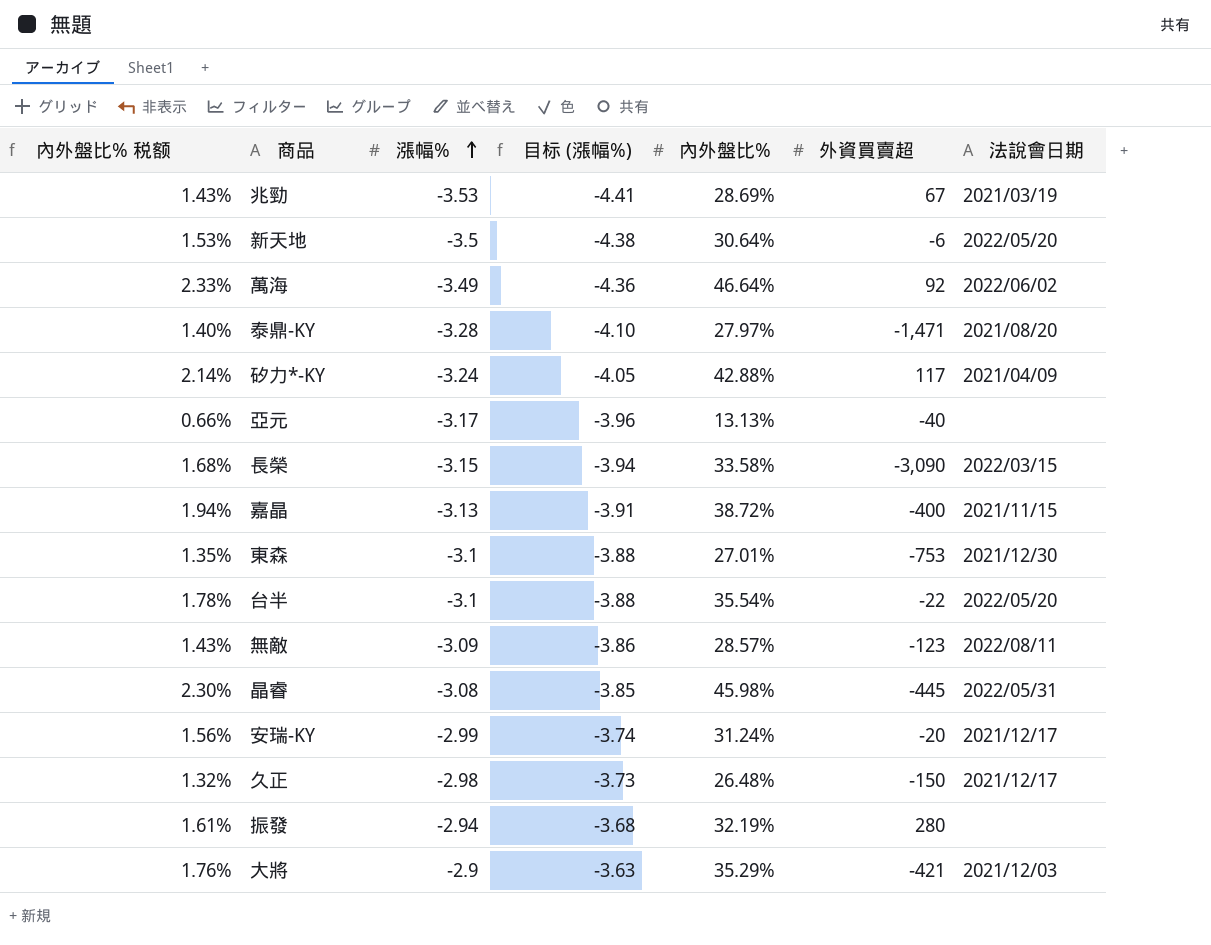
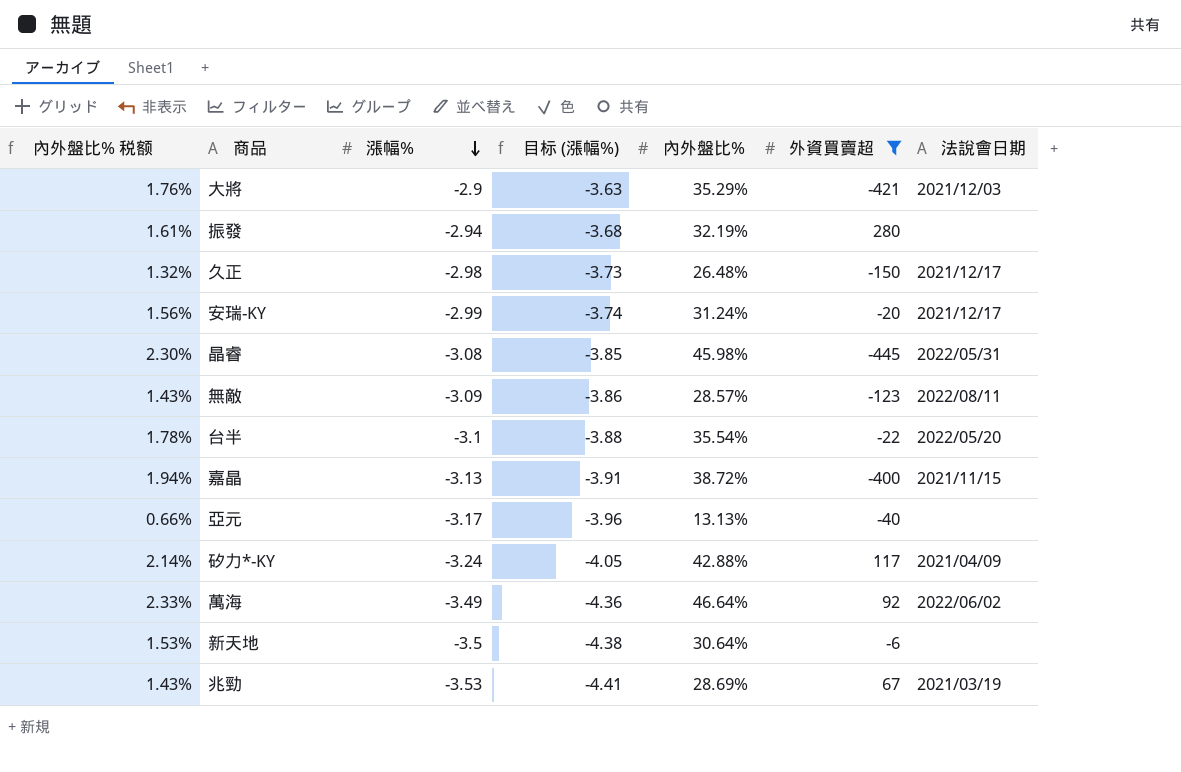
filter: none -> 外資買賣超 >= -445
row order: 漲幅% ascending -> 漲幅% descending
新天地 | 法說會日期: 2022/05/20 -> none

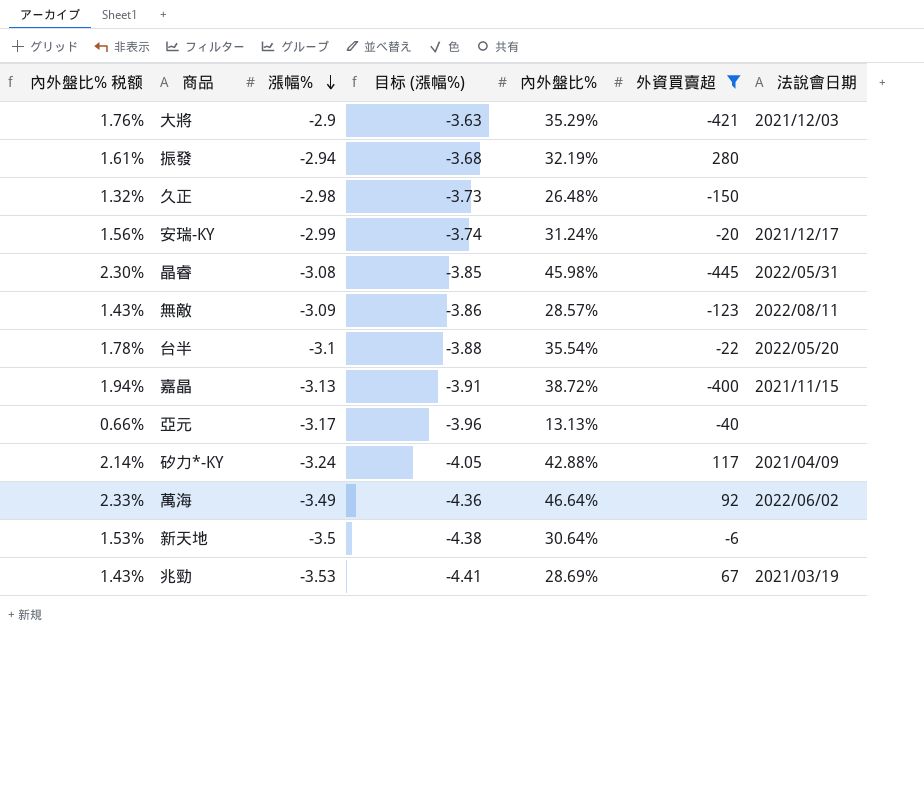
久正 | 法說會日期: 2021/12/17 -> none

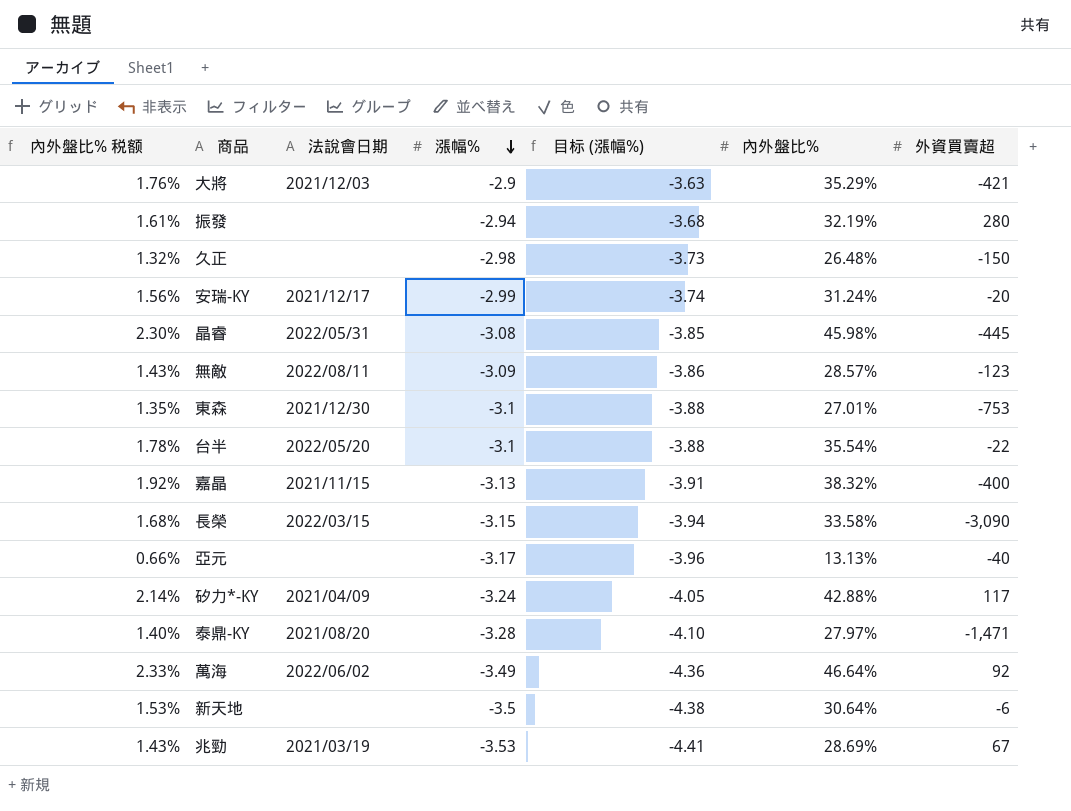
filter: 外資買賣超 >= -445 -> none
column 法說會日期 | position: 7 -> 3
嘉晶 | 內外盤比% 税额: 1.94% -> 1.92%
嘉晶 | 內外盤比%: 38.72% -> 38.32%

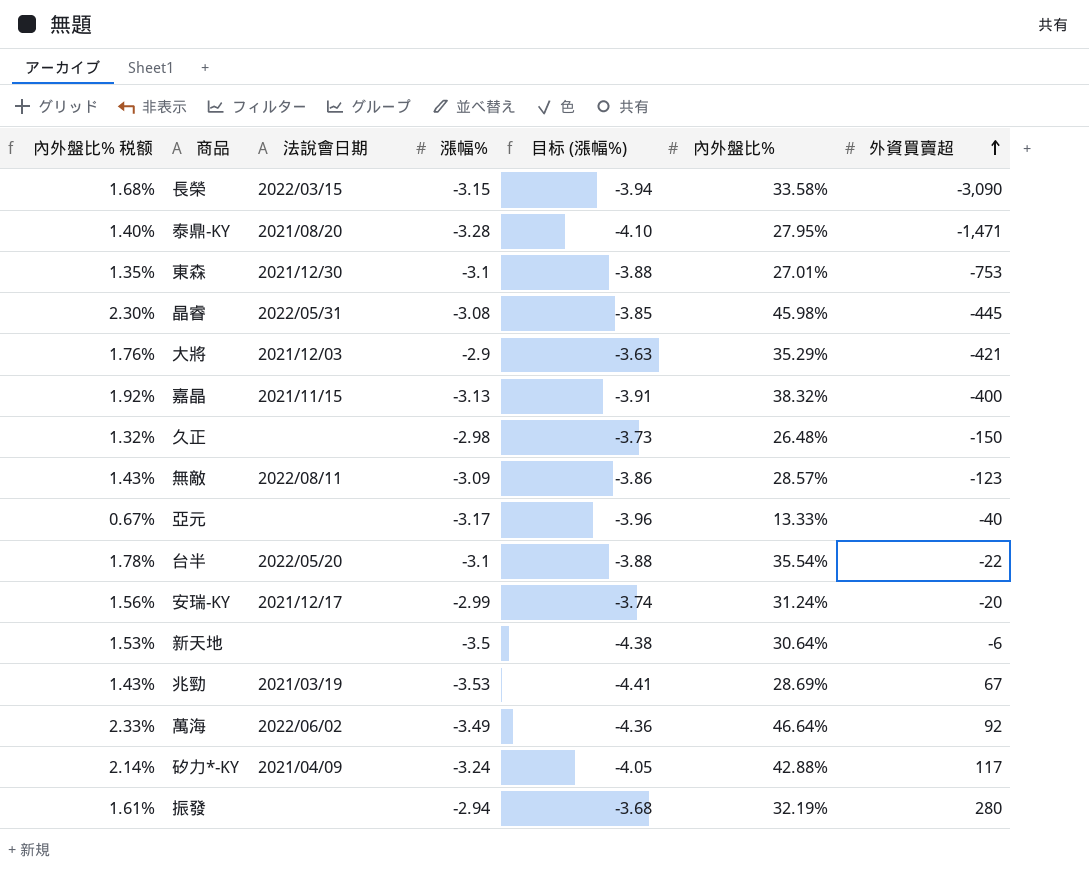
row order: 漲幅% descending -> 外資買賣超 ascending
泰鼎-KY | 內外盤比%: 27.97% -> 27.95%
亞元 | 內外盤比% 税额: 0.66% -> 0.67%
亞元 | 內外盤比%: 13.13% -> 13.33%

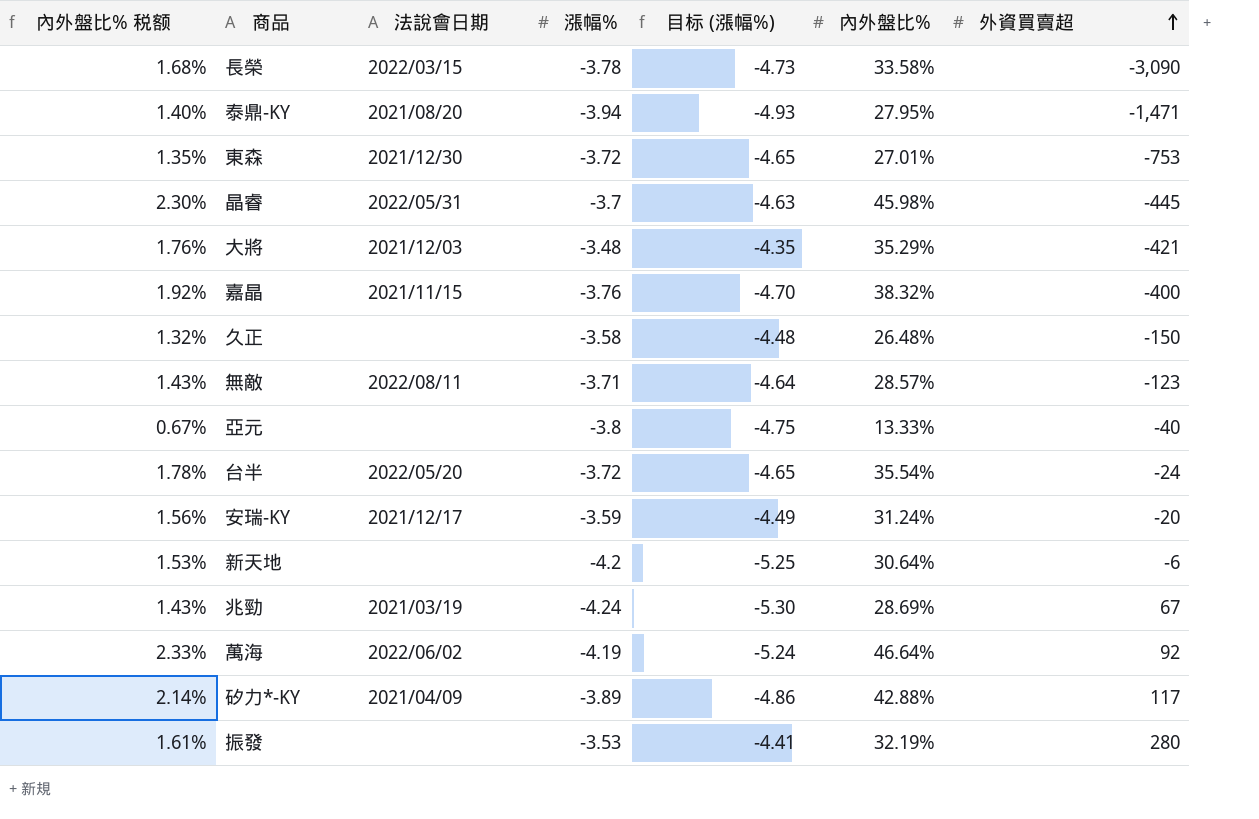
長榮 | 漲幅%: -3.15 -> -3.78
長榮 | 目标 (漲幅%): -3.94 -> -4.73
泰鼎-KY | 漲幅%: -3.28 -> -3.94
泰鼎-KY | 目标 (漲幅%): -4.10 -> -4.93
東森 | 漲幅%: -3.1 -> -3.72
東森 | 目标 (漲幅%): -3.88 -> -4.65
晶睿 | 漲幅%: -3.08 -> -3.7
晶睿 | 目标 (漲幅%): -3.85 -> -4.63
大將 | 漲幅%: -2.9 -> -3.48
大將 | 目标 (漲幅%): -3.63 -> -4.35
嘉晶 | 漲幅%: -3.13 -> -3.76
嘉晶 | 目标 (漲幅%): -3.91 -> -4.70
久正 | 漲幅%: -2.98 -> -3.58
久正 | 目标 (漲幅%): -3.73 -> -4.48
無敵 | 漲幅%: -3.09 -> -3.71
無敵 | 目标 (漲幅%): -3.86 -> -4.64
亞元 | 漲幅%: -3.17 -> -3.8
亞元 | 目标 (漲幅%): -3.96 -> -4.75
台半 | 漲幅%: -3.1 -> -3.72
台半 | 目标 (漲幅%): -3.88 -> -4.65
台半 | 外資買賣超: -22 -> -24
安瑞-KY | 漲幅%: -2.99 -> -3.59
安瑞-KY | 目标 (漲幅%): -3.74 -> -4.49
新天地 | 漲幅%: -3.5 -> -4.2
新天地 | 目标 (漲幅%): -4.38 -> -5.25
兆勁 | 漲幅%: -3.53 -> -4.24
兆勁 | 目标 (漲幅%): -4.41 -> -5.30
萬海 | 漲幅%: -3.49 -> -4.19
萬海 | 目标 (漲幅%): -4.36 -> -5.24
矽力*-KY | 漲幅%: -3.24 -> -3.89
矽力*-KY | 目标 (漲幅%): -4.05 -> -4.86
振發 | 漲幅%: -2.94 -> -3.53
振發 | 目标 (漲幅%): -3.68 -> -4.41

